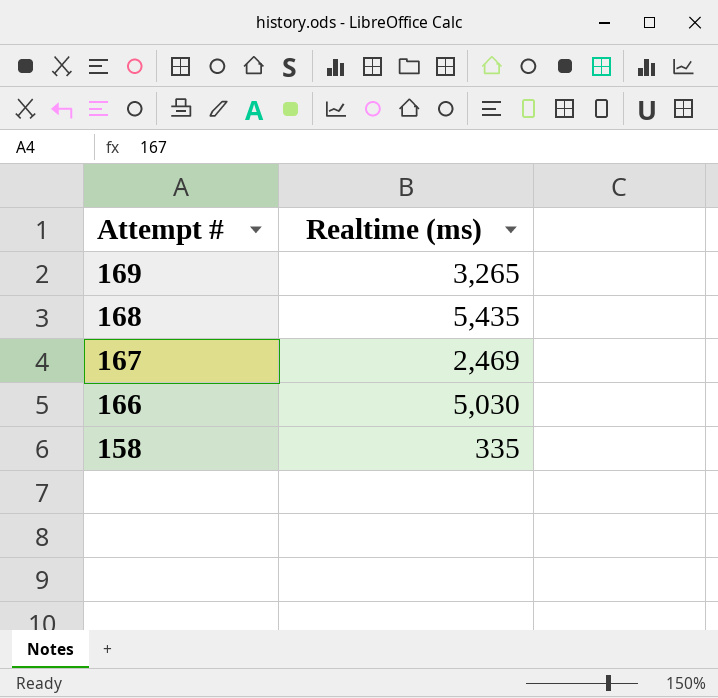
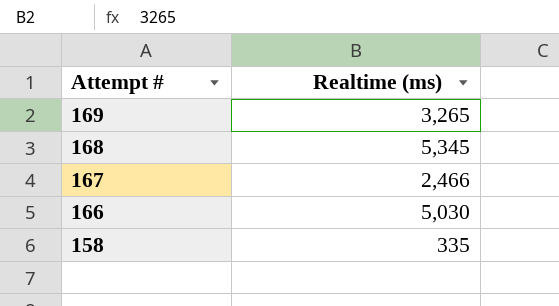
168 | Realtime (ms): 5,435 -> 5,345
167 | Realtime (ms): 2,469 -> 2,466

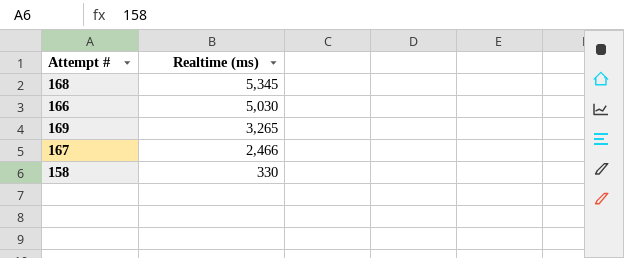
row order: Attempt # descending -> Realtime (ms) descending
158 | Realtime (ms): 335 -> 330

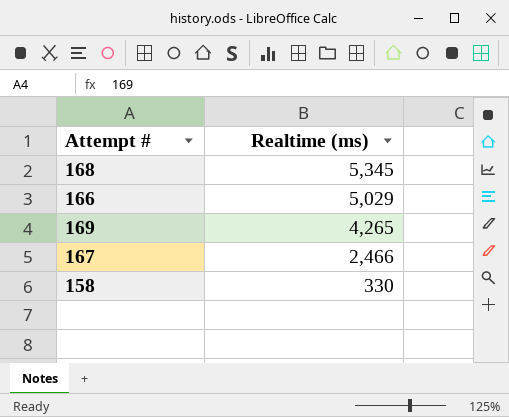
166 | Realtime (ms): 5,030 -> 5,029
169 | Realtime (ms): 3,265 -> 4,265

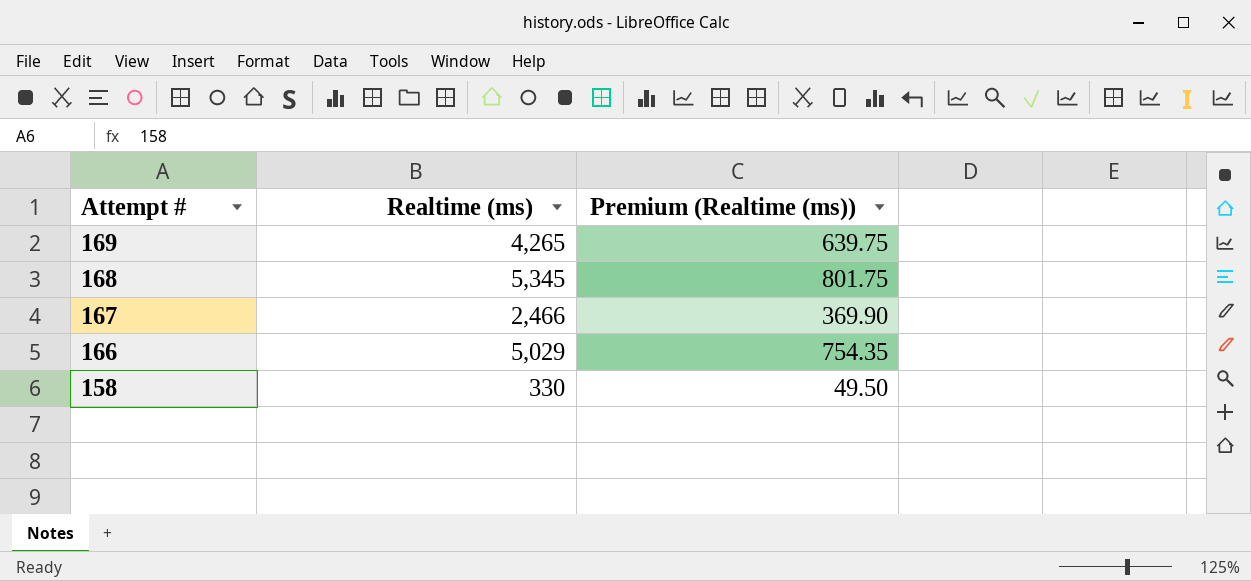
row order: Realtime (ms) descending -> Attempt # descending
column Premium (Realtime (ms)) | formula: none -> [Realtime (ms)] * 0.15

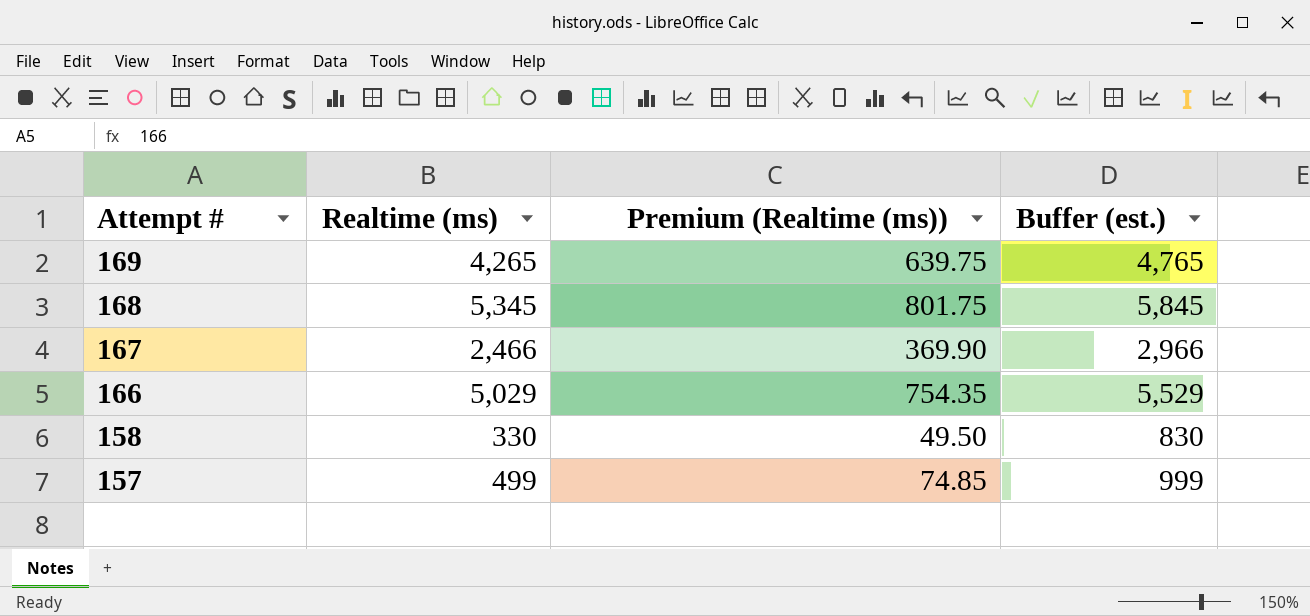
column Buffer (est.) | formula: none -> [Realtime (ms)] + 500
row 157: none -> 499 | 74.85 | 999

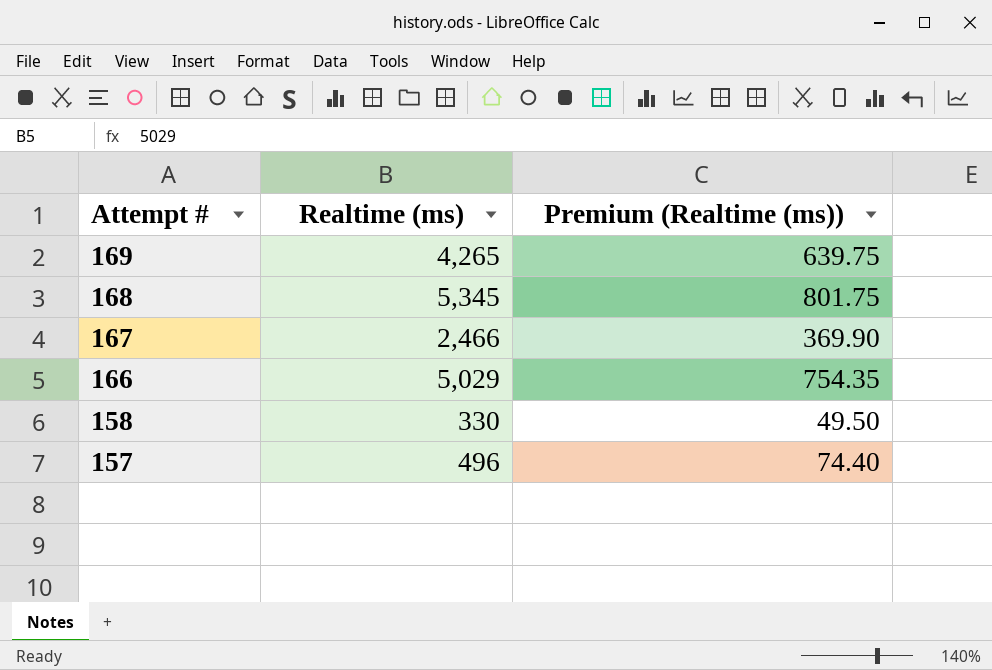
column Buffer (est.) | formula: [Realtime (ms)] + 500 -> none
157 | Realtime (ms): 499 -> 496
157 | Premium (Realtime (ms)): 74.85 -> 74.40

